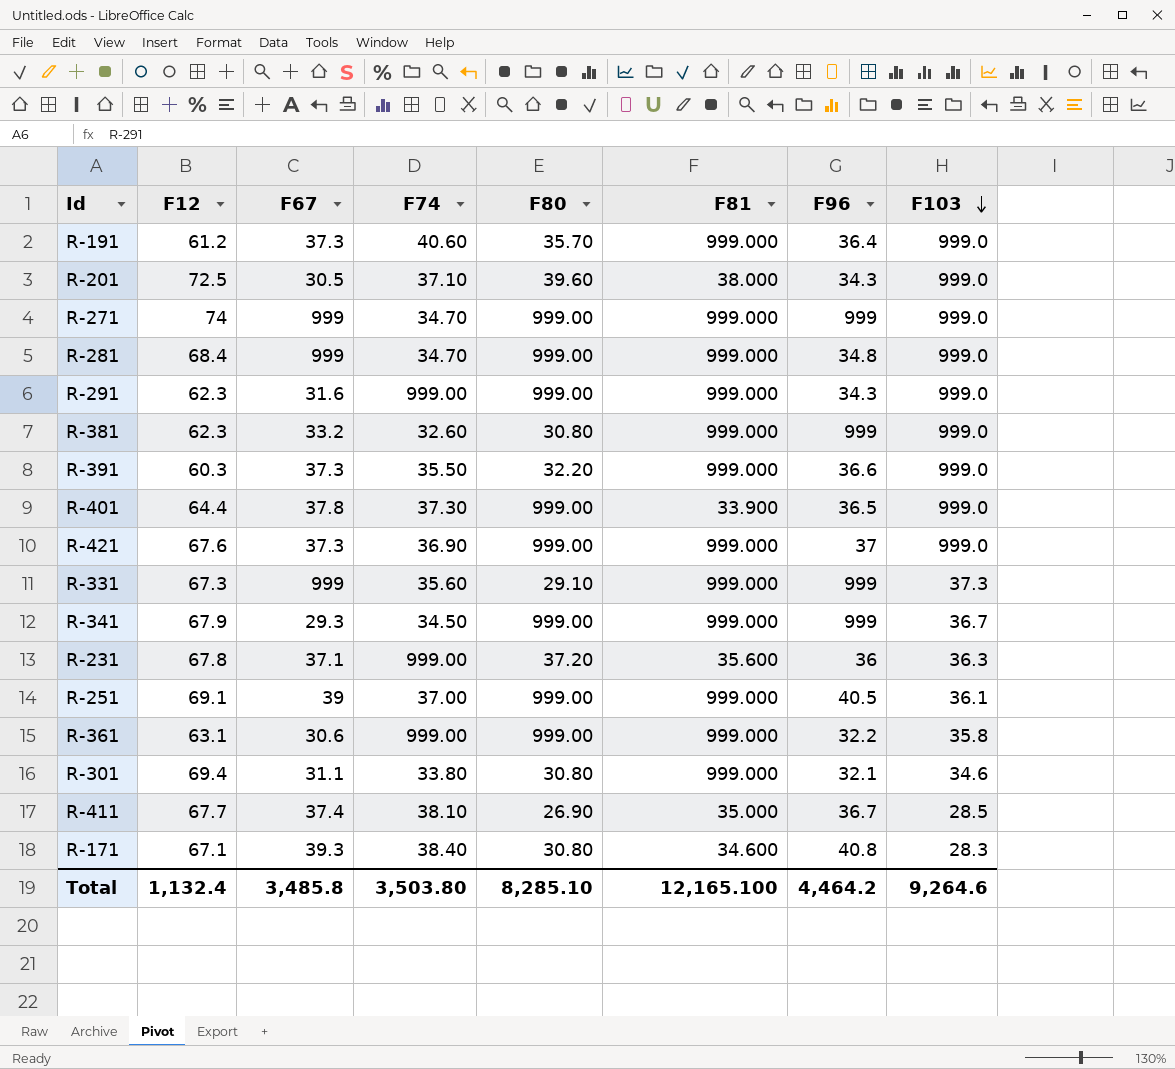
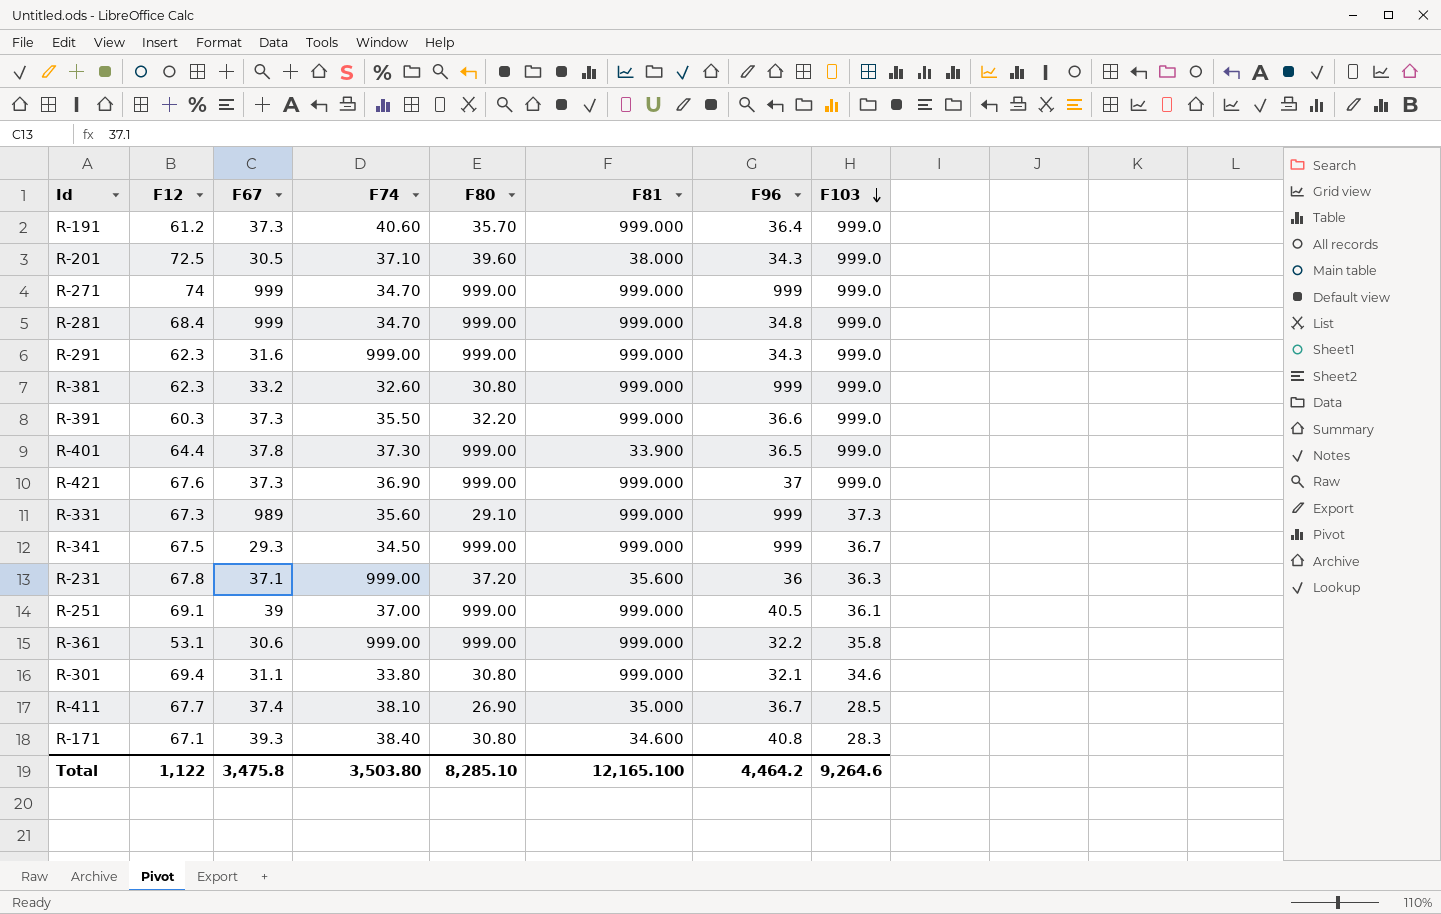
R-331 | F67: 999 -> 989
R-341 | F12: 67.9 -> 67.5
R-361 | F12: 63.1 -> 53.1
Total | F12: 1,132.4 -> 1,122
Total | F67: 3,485.8 -> 3,475.8

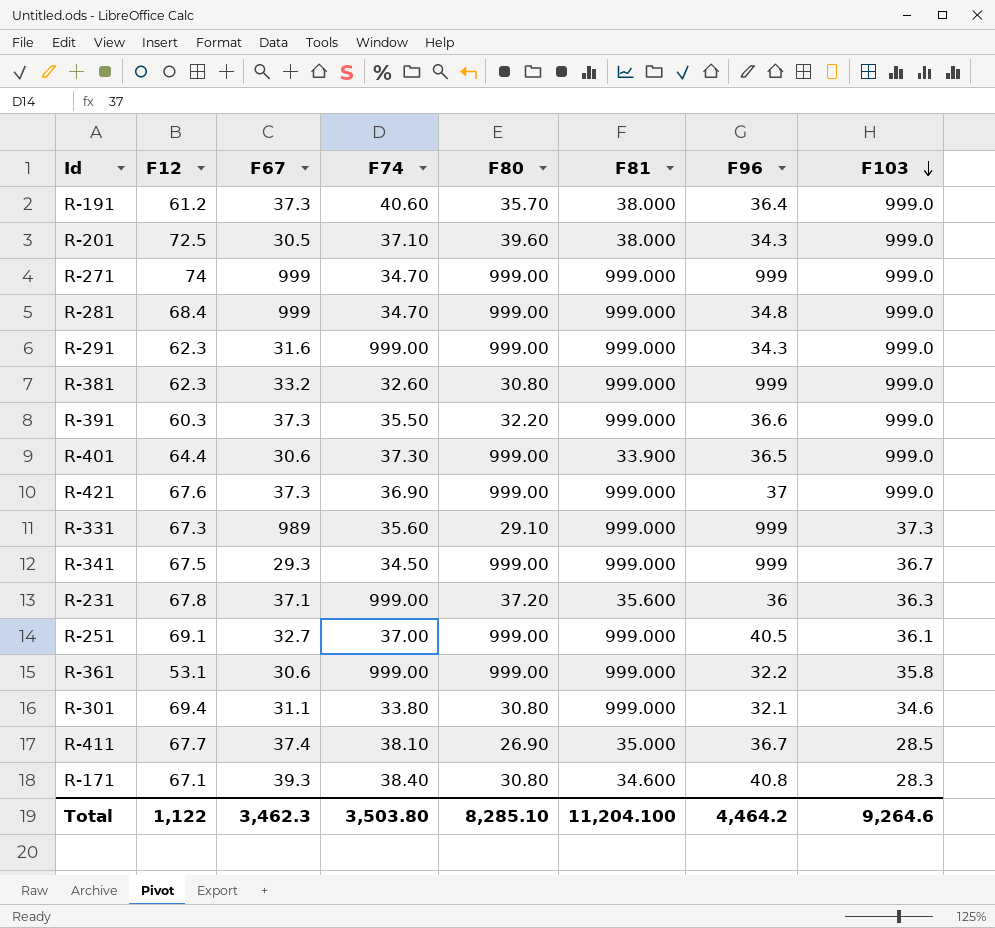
R-191 | F81: 999.000 -> 38.000
R-401 | F67: 37.8 -> 30.6
R-251 | F67: 39 -> 32.7
Total | F67: 3,475.8 -> 3,462.3
Total | F81: 12,165.100 -> 11,204.100

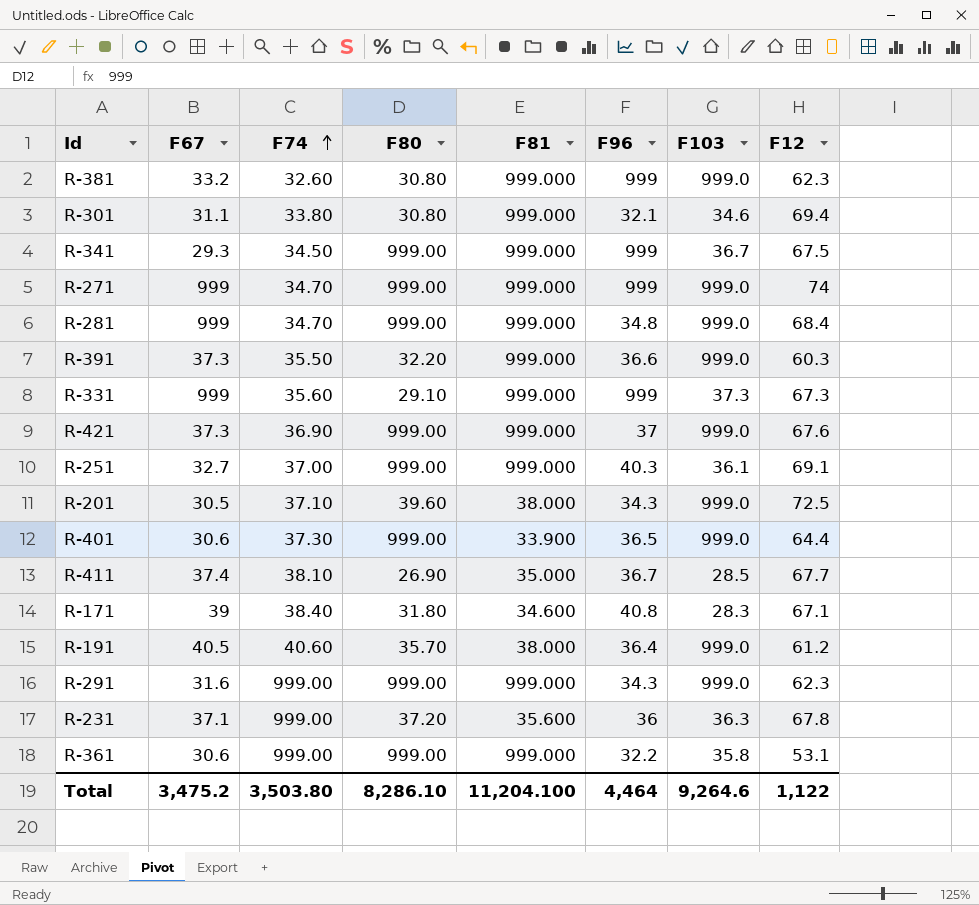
row order: F103 descending -> F74 ascending
column F12 | position: 2 -> 8
R-331 | F67: 989 -> 999
R-251 | F96: 40.5 -> 40.3
R-171 | F67: 39.3 -> 39
R-171 | F80: 30.80 -> 31.80
R-191 | F67: 37.3 -> 40.5
Total | F67: 3,462.3 -> 3,475.2
Total | F80: 8,285.10 -> 8,286.10
Total | F96: 4,464.2 -> 4,464

